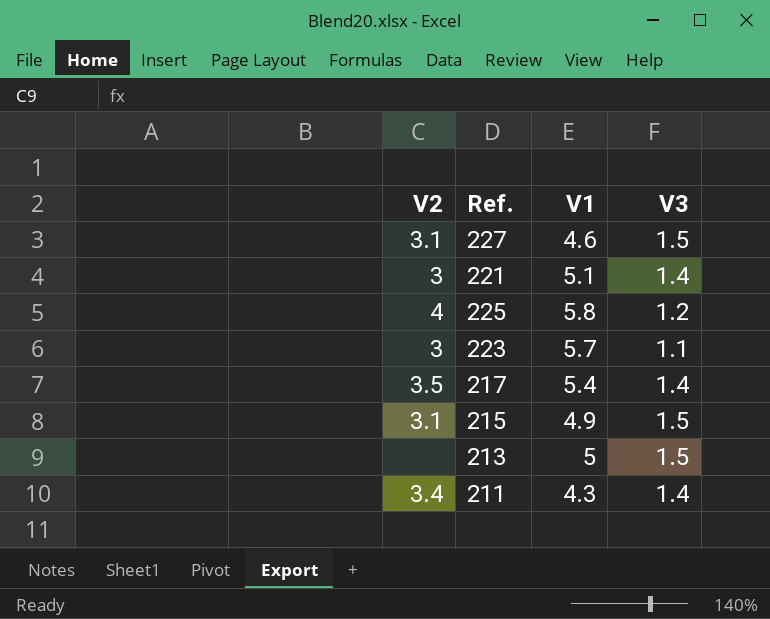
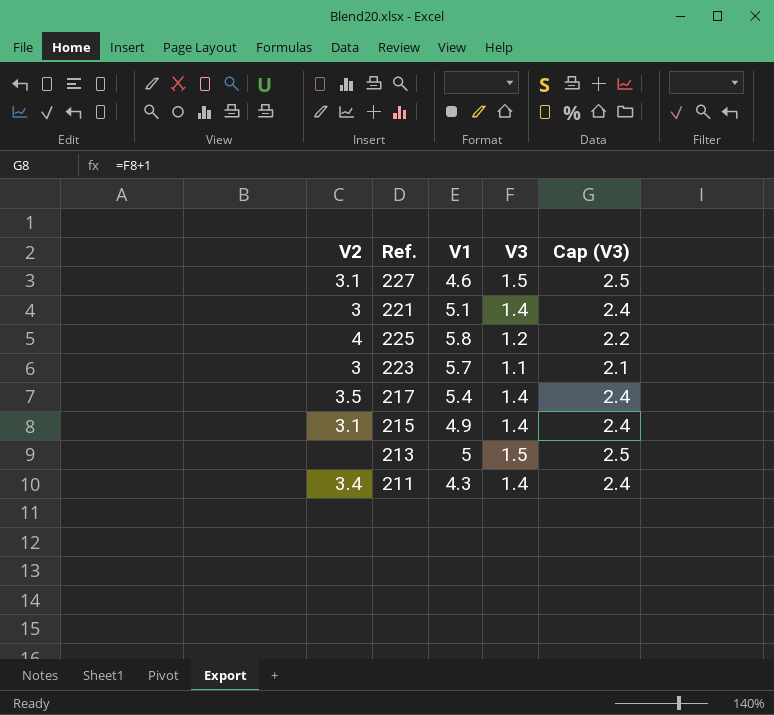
column Cap (V3) | formula: none -> [V3] + 1
215 | V3: 1.5 -> 1.4

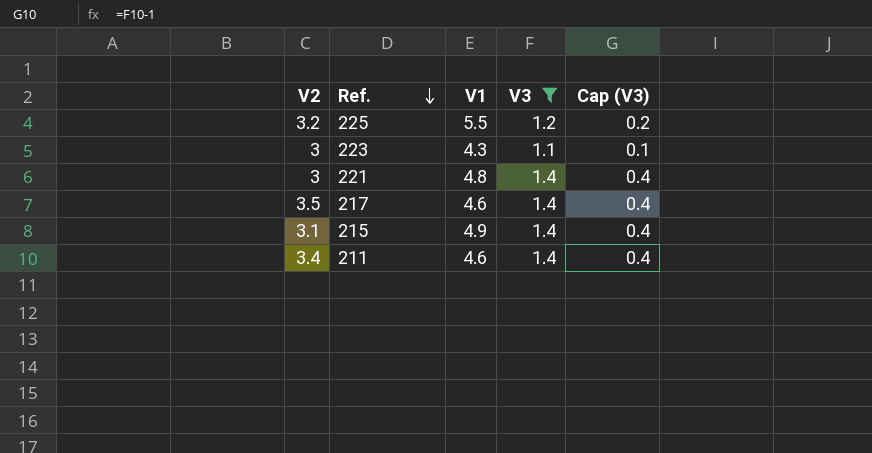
filter: none -> V3 != 1.5
row order: none -> Ref. descending
column Cap (V3) | formula: [V3] + 1 -> [V3] - 1
225 | V2: 4 -> 3.2
225 | V1: 5.8 -> 5.5
223 | V1: 5.7 -> 4.3
221 | V1: 5.1 -> 4.8
217 | V1: 5.4 -> 4.6
211 | V1: 4.3 -> 4.6

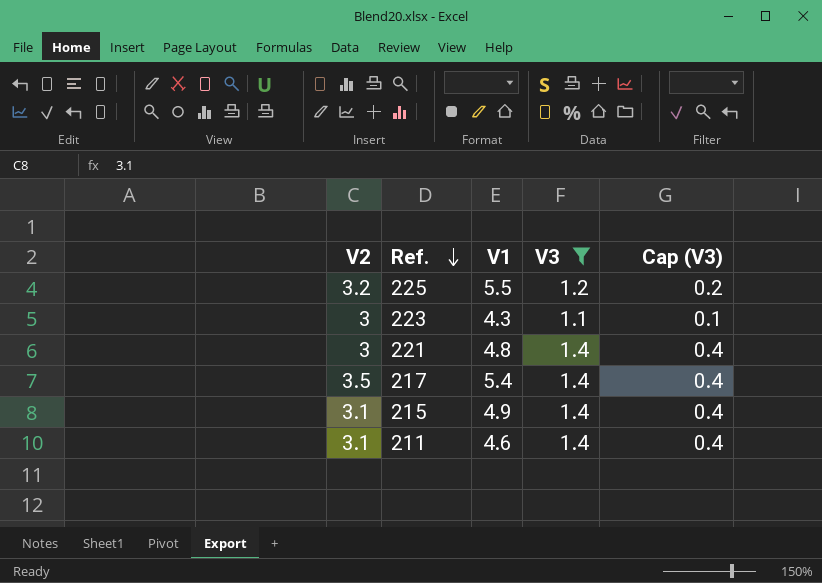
217 | V1: 4.6 -> 5.4
211 | V2: 3.4 -> 3.1

